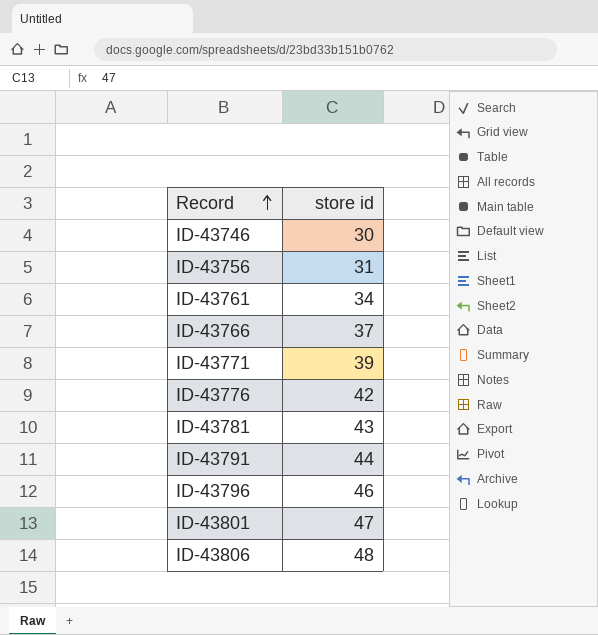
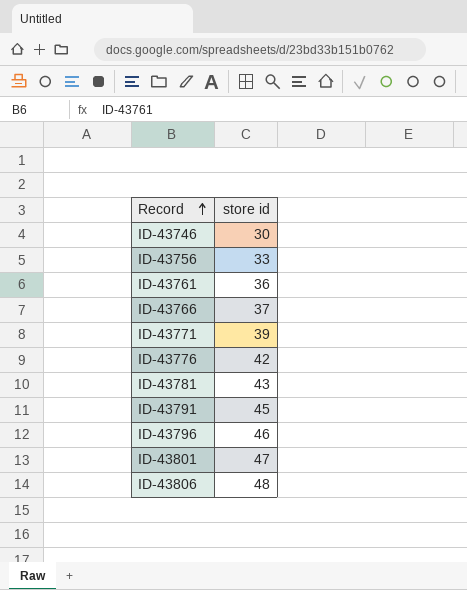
ID-43756 | store id: 31 -> 33
ID-43761 | store id: 34 -> 36
ID-43791 | store id: 44 -> 45

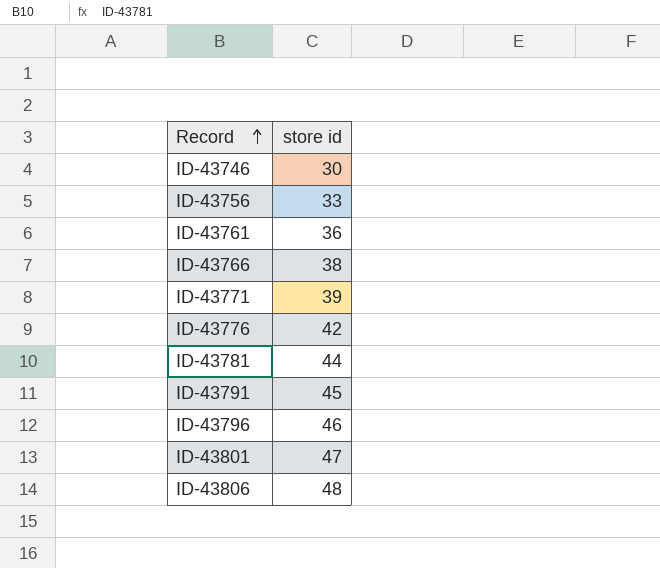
ID-43766 | store id: 37 -> 38
ID-43781 | store id: 43 -> 44

